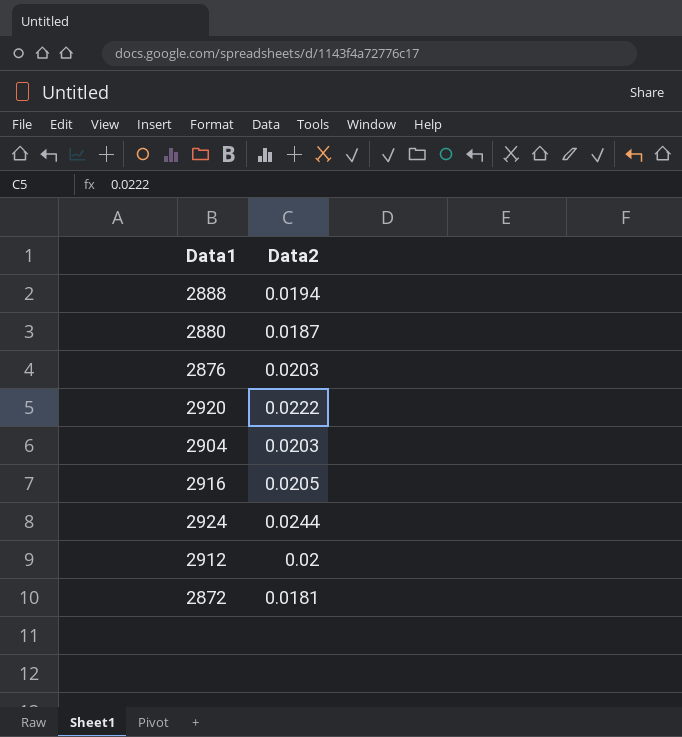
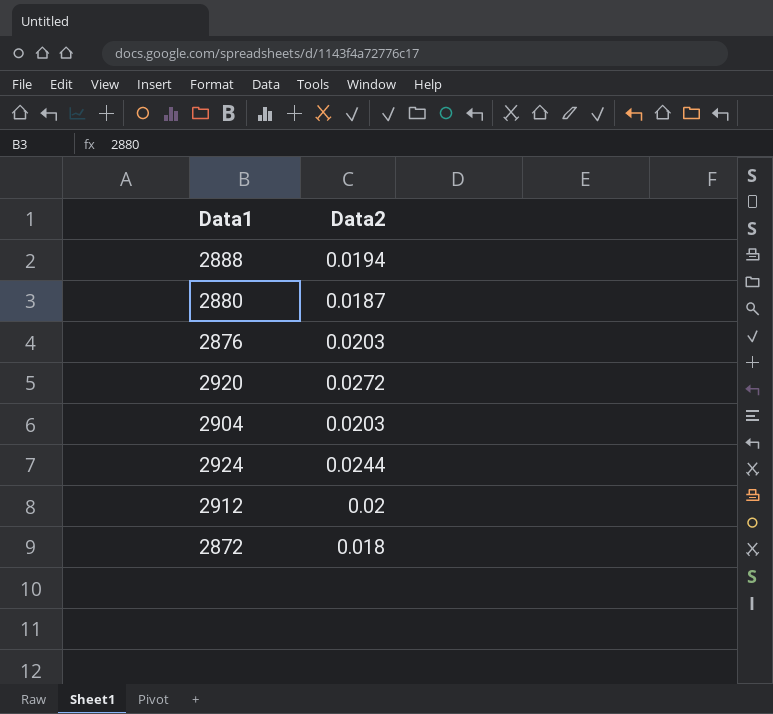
row 2916: 0.0205 -> none
2920 | Data2: 0.0222 -> 0.0272
2872 | Data2: 0.0181 -> 0.018

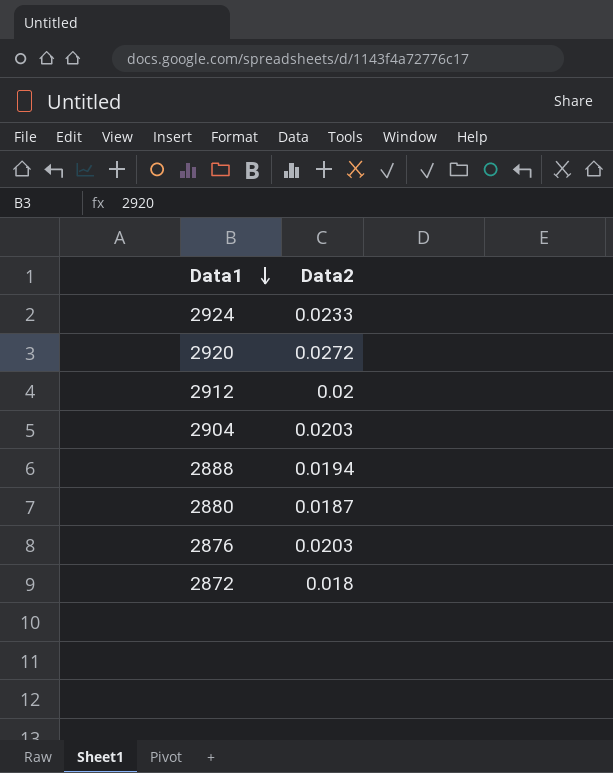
row order: none -> Data1 descending
2924 | Data2: 0.0244 -> 0.0233

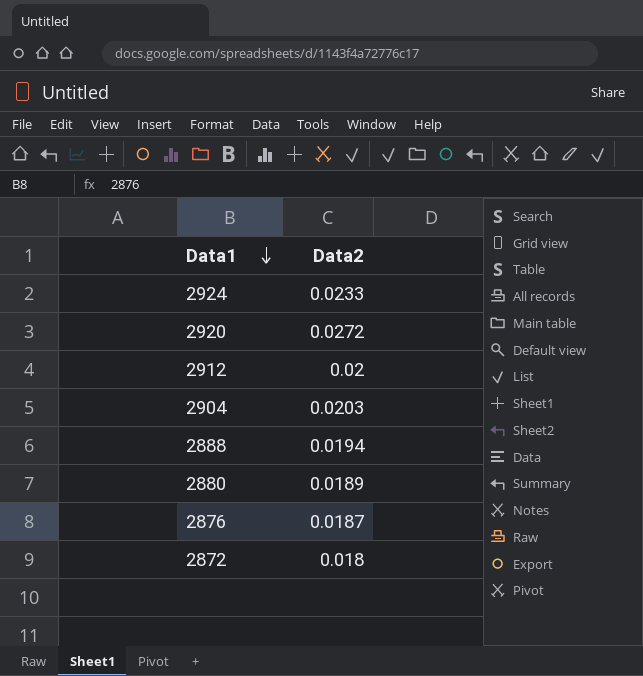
2880 | Data2: 0.0187 -> 0.0189
2876 | Data2: 0.0203 -> 0.0187

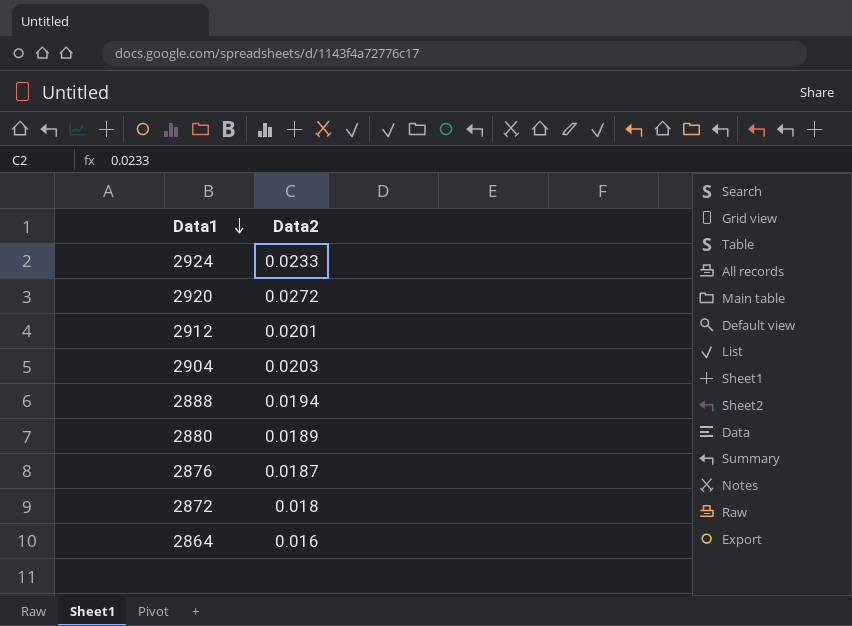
2912 | Data2: 0.02 -> 0.0201
row 2864: none -> 0.016

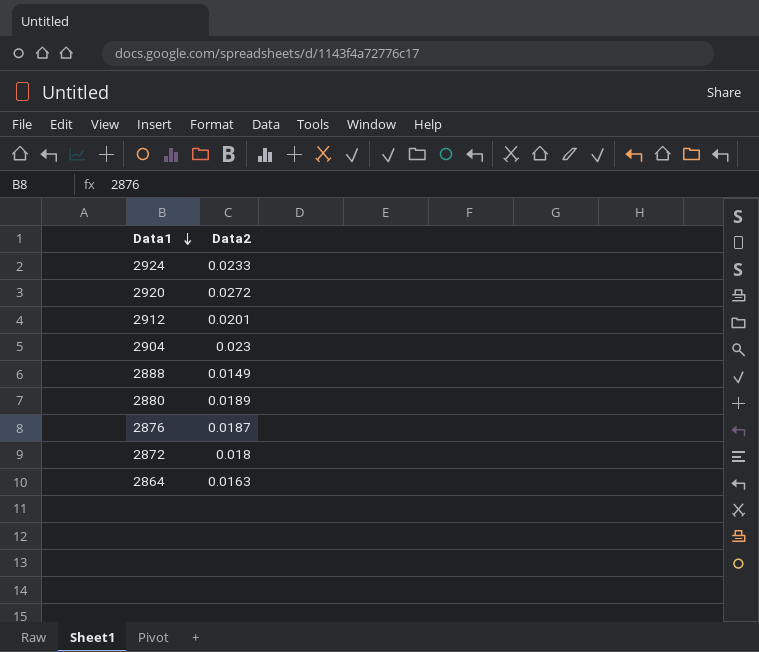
2904 | Data2: 0.0203 -> 0.023
2888 | Data2: 0.0194 -> 0.0149
2864 | Data2: 0.016 -> 0.0163

